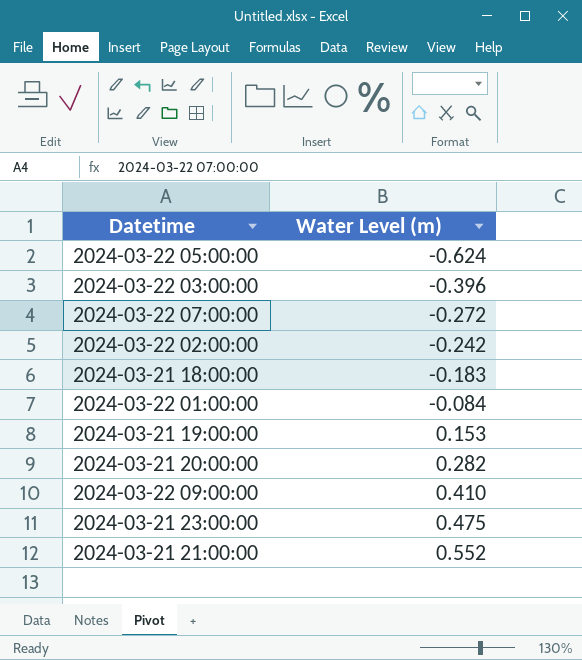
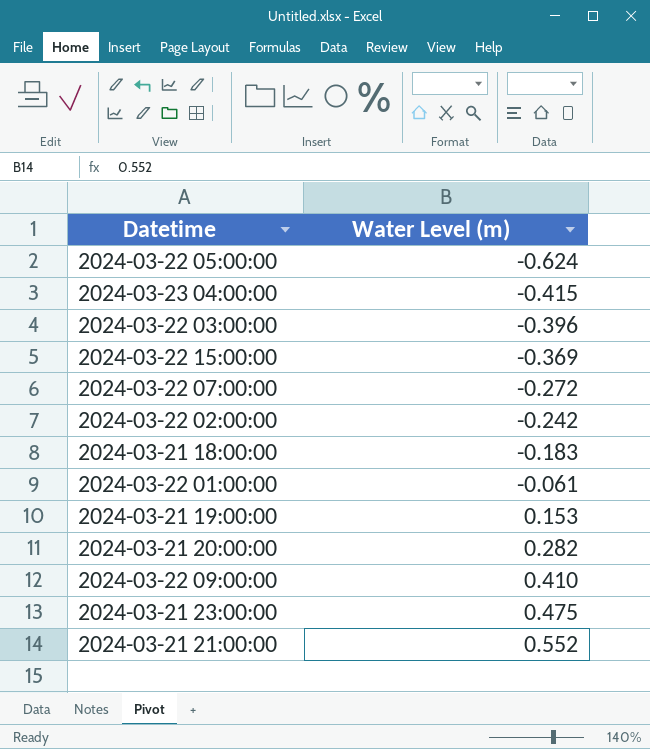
row 2024-03-23 04:00:00: none -> -0.415
row 2024-03-22 15:00:00: none -> -0.369
2024-03-22 01:00:00 | Water Level (m): -0.084 -> -0.061

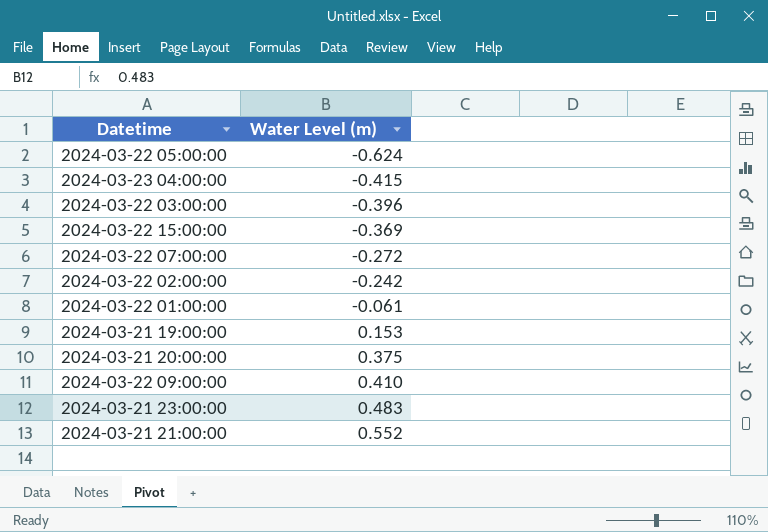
row 2024-03-21 18:00:00: -0.183 -> none
2024-03-21 20:00:00 | Water Level (m): 0.282 -> 0.375
2024-03-21 23:00:00 | Water Level (m): 0.475 -> 0.483

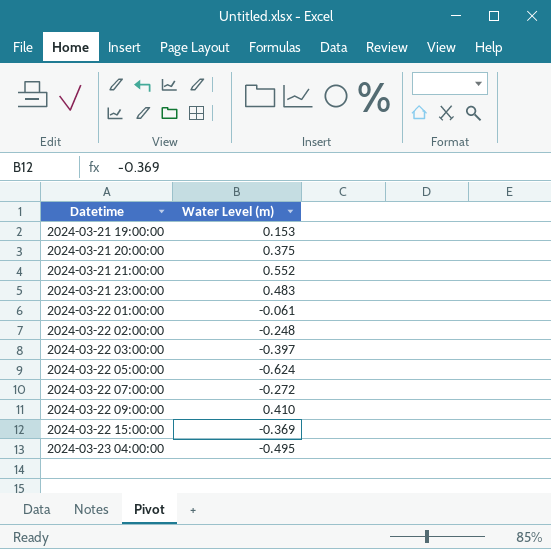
row order: Water Level (m) ascending -> Datetime ascending
2024-03-22 02:00:00 | Water Level (m): -0.242 -> -0.248
2024-03-22 03:00:00 | Water Level (m): -0.396 -> -0.397
2024-03-23 04:00:00 | Water Level (m): -0.415 -> -0.495

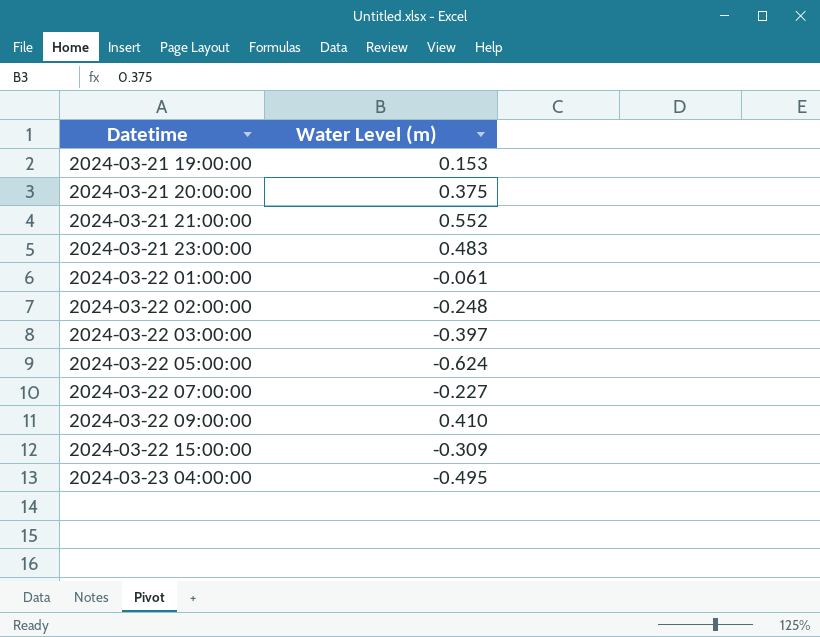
2024-03-22 07:00:00 | Water Level (m): -0.272 -> -0.227
2024-03-22 15:00:00 | Water Level (m): -0.369 -> -0.309

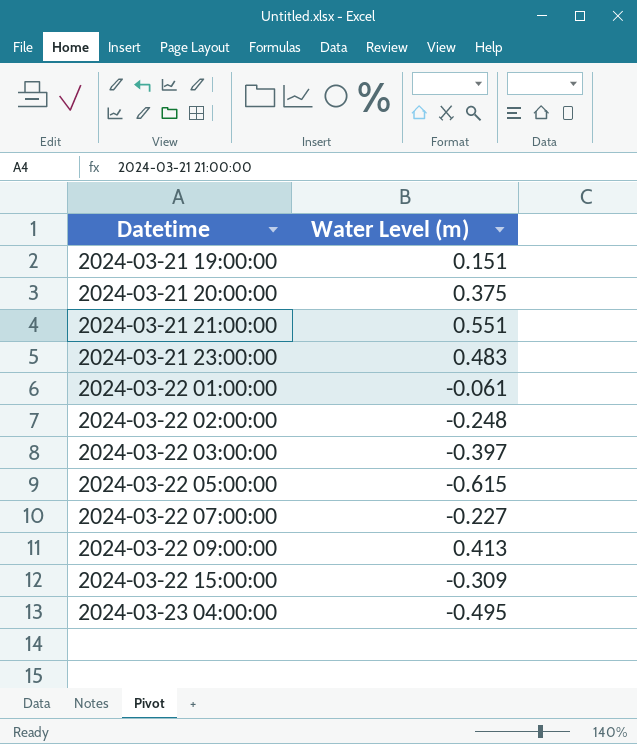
2024-03-21 19:00:00 | Water Level (m): 0.153 -> 0.151
2024-03-21 21:00:00 | Water Level (m): 0.552 -> 0.551
2024-03-22 05:00:00 | Water Level (m): -0.624 -> -0.615
2024-03-22 09:00:00 | Water Level (m): 0.410 -> 0.413

